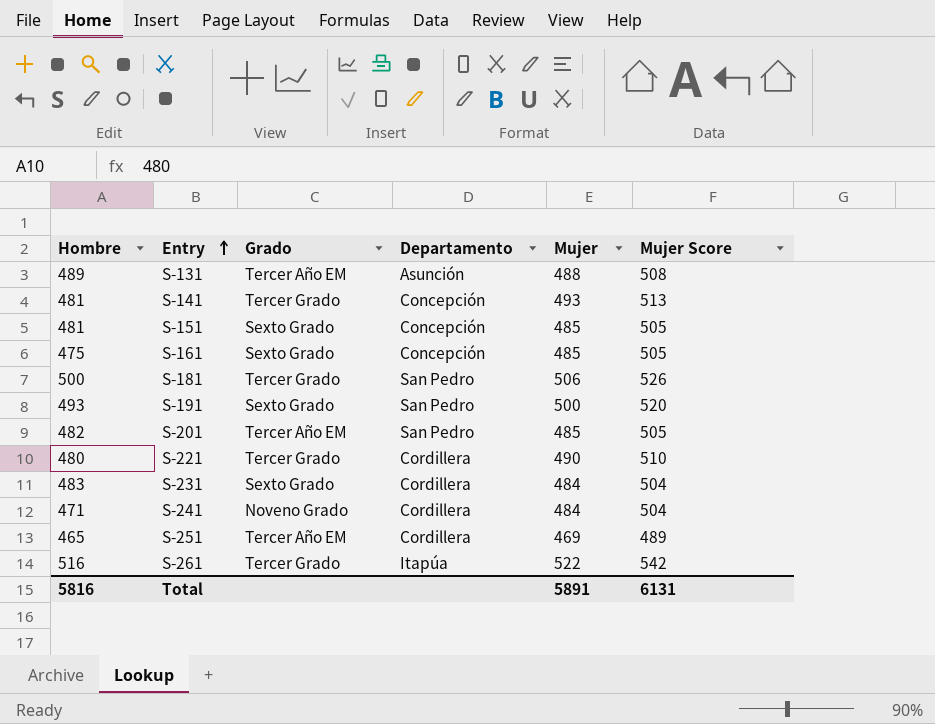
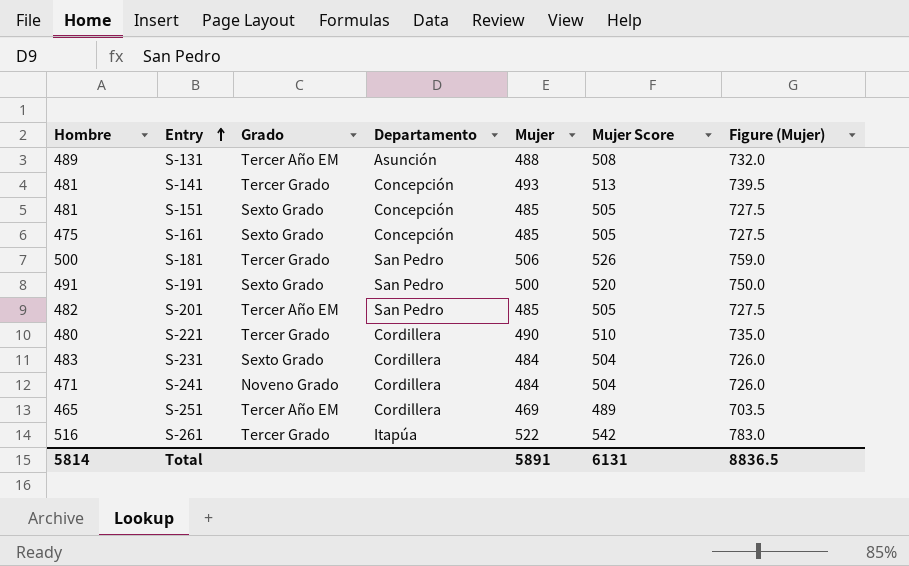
column Figure (Mujer) | formula: none -> [Mujer] * 1.5
S-191 | Hombre: 493 -> 491
Total | Hombre: 5816 -> 5814

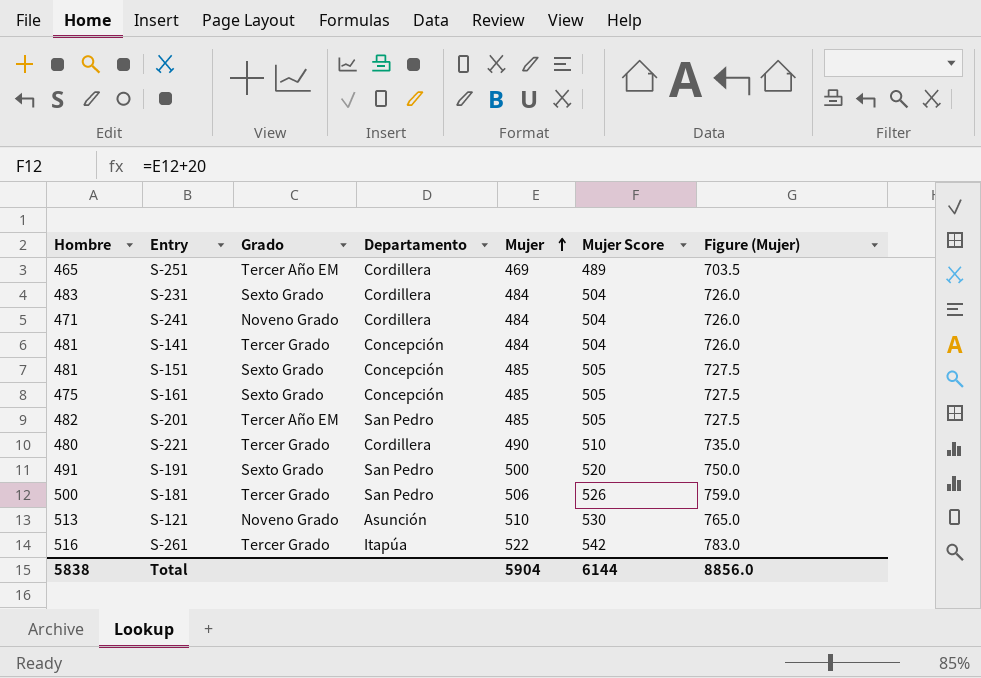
row order: Entry ascending -> Mujer ascending
row S-131: 489 | Tercer Año EM | Asunción | 488 | 508 | 732.0 -> none
S-141 | Mujer: 493 -> 484
S-141 | Mujer Score: 513 -> 504
S-141 | Figure (Mujer): 739.5 -> 726.0
row S-121: none -> 513 | Noveno Grado | Asunción | 510 | 530 | 765.0
Total | Hombre: 5814 -> 5838
Total | Mujer: 5891 -> 5904
Total | Mujer Score: 6131 -> 6144
Total | Figure (Mujer): 8836.5 -> 8856.0

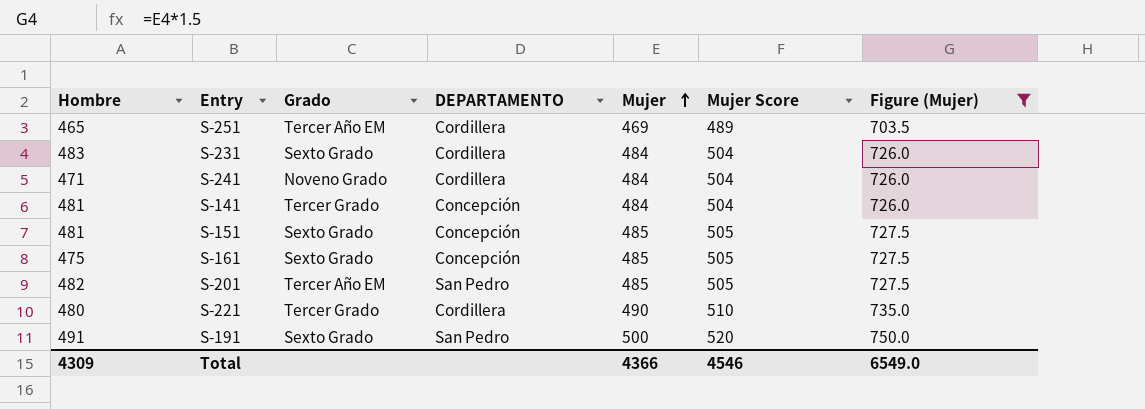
filter: none -> Figure (Mujer) <= 750.0
column name: Departamento -> DEPARTAMENTO
Total | Hombre: 5838 -> 4309
Total | Mujer: 5904 -> 4366
Total | Mujer Score: 6144 -> 4546
Total | Figure (Mujer): 8856.0 -> 6549.0

